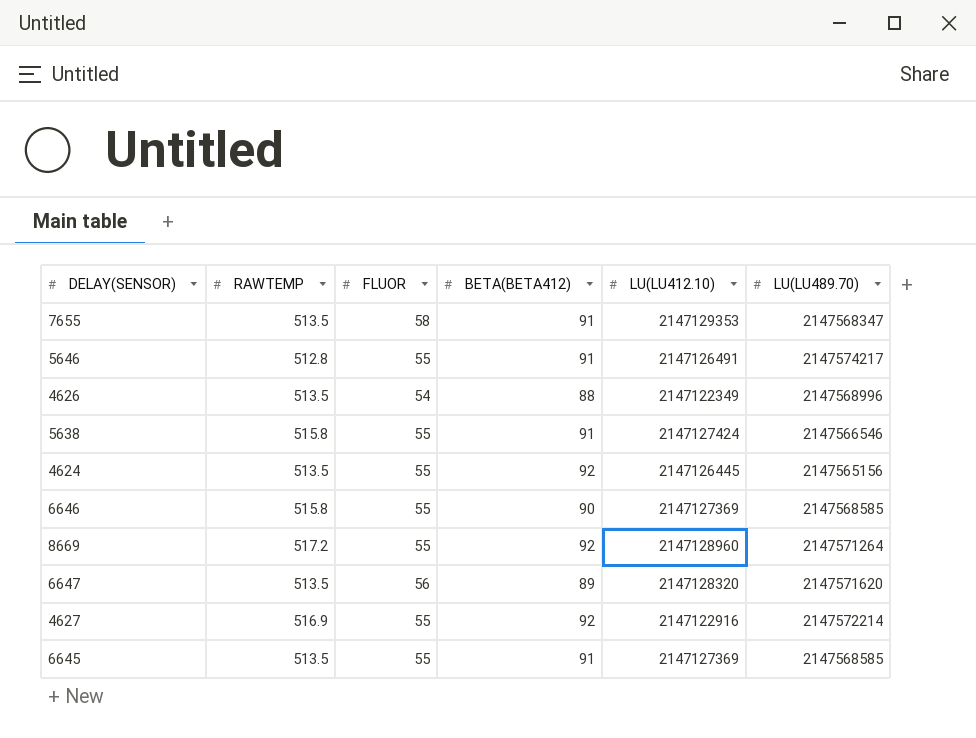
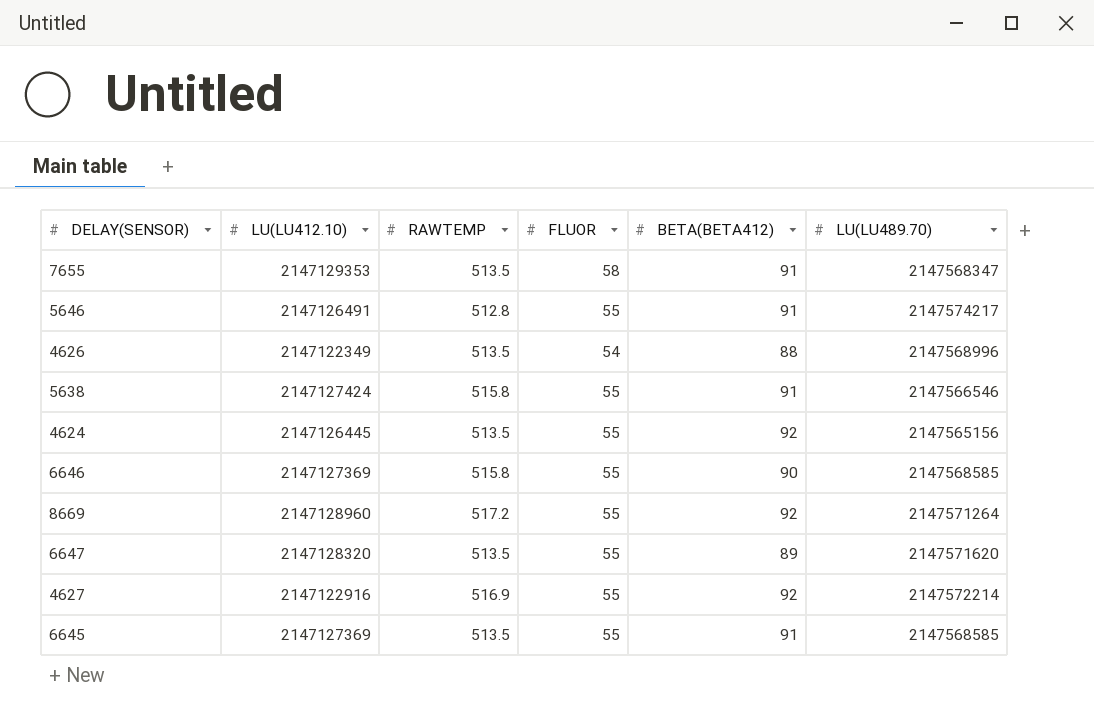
column LU(LU412.10) | position: 5 -> 2
6647 | FLUOR: 56 -> 55

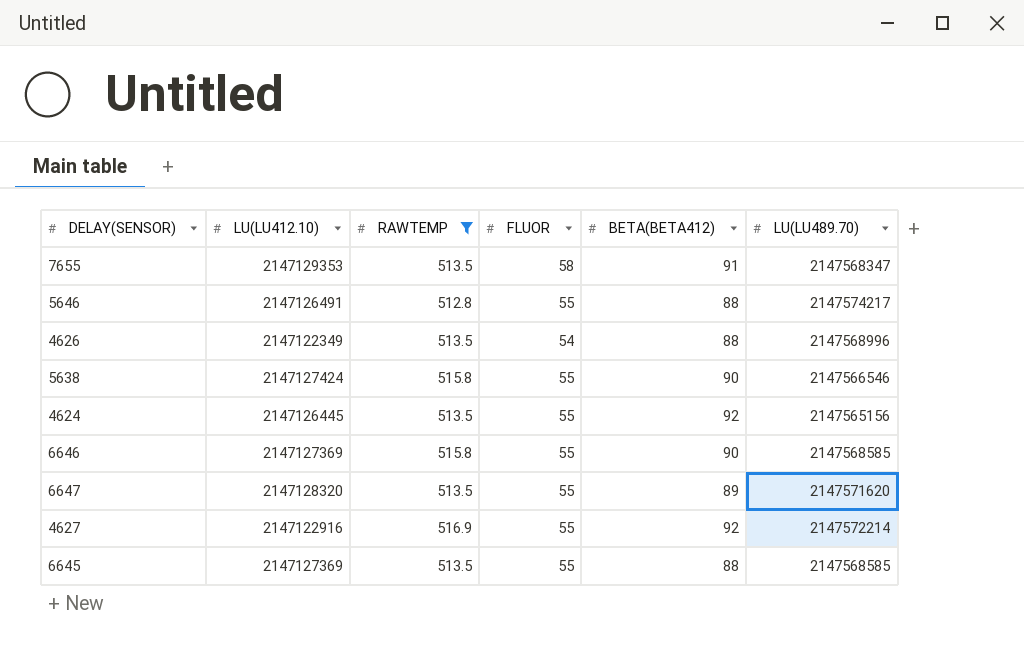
filter: none -> RAWTEMP != 517.2
5646 | BETA(BETA412): 91 -> 88
5638 | BETA(BETA412): 91 -> 90
6645 | BETA(BETA412): 91 -> 88

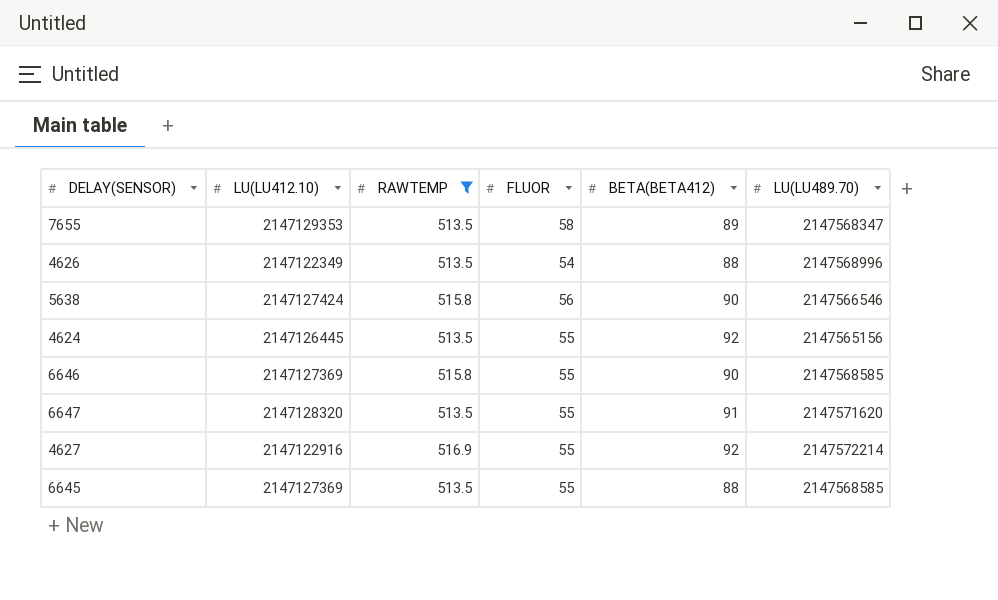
row 5646: 2147126491 | 512.8 | 55 | 88 | 2147574217 -> none
7655 | BETA(BETA412): 91 -> 89
5638 | FLUOR: 55 -> 56
6647 | BETA(BETA412): 89 -> 91

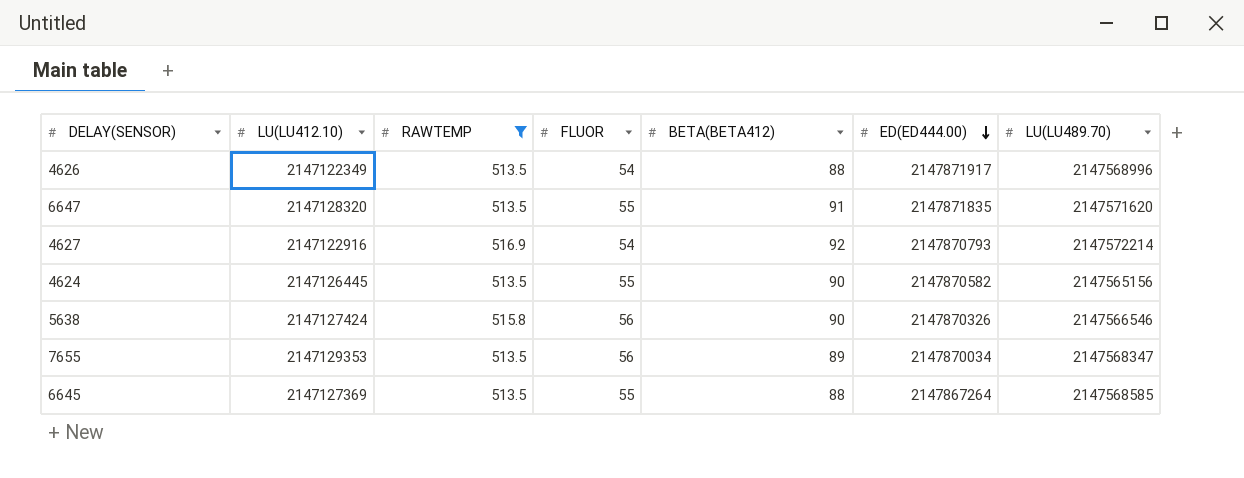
row order: none -> ED(ED444.00) descending
column ED(ED444.00) | position: none -> 6
row 6646: 2147127369 | 515.8 | 55 | 90 | 2147568585 -> none
4627 | FLUOR: 55 -> 54
4624 | BETA(BETA412): 92 -> 90
7655 | FLUOR: 58 -> 56

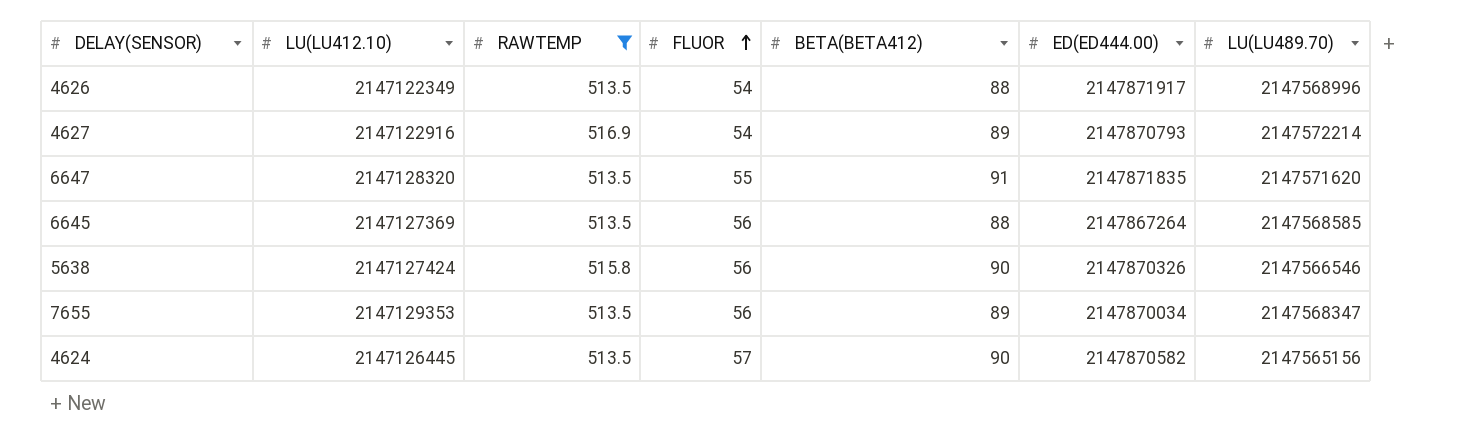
row order: ED(ED444.00) descending -> FLUOR ascending
4627 | BETA(BETA412): 92 -> 89
6645 | FLUOR: 55 -> 56
4624 | FLUOR: 55 -> 57

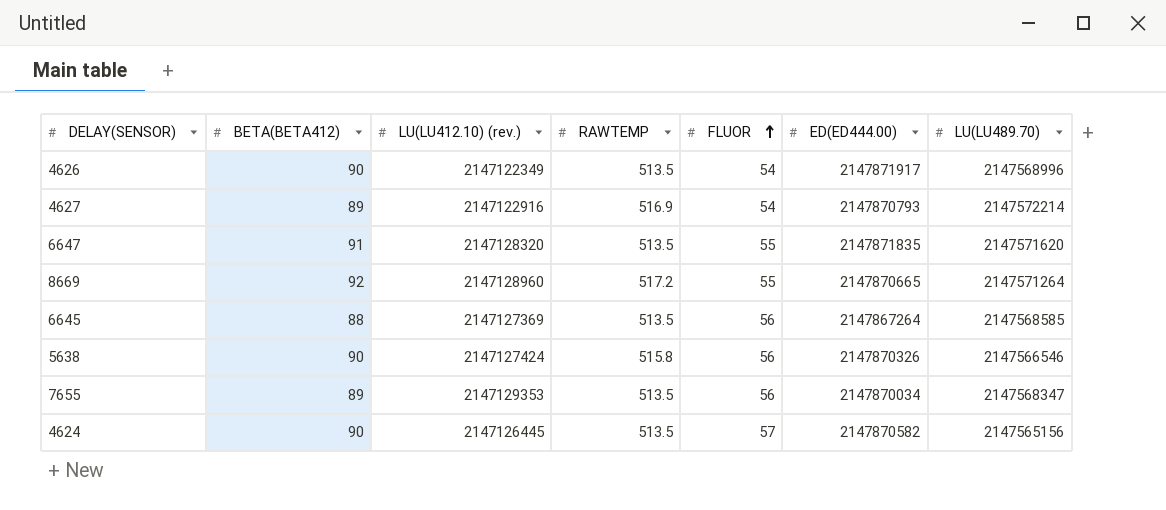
filter: RAWTEMP != 517.2 -> none
column BETA(BETA412) | position: 5 -> 2
column name: LU(LU412.10) -> LU(LU412.10) (rev.)
4626 | BETA(BETA412): 88 -> 90

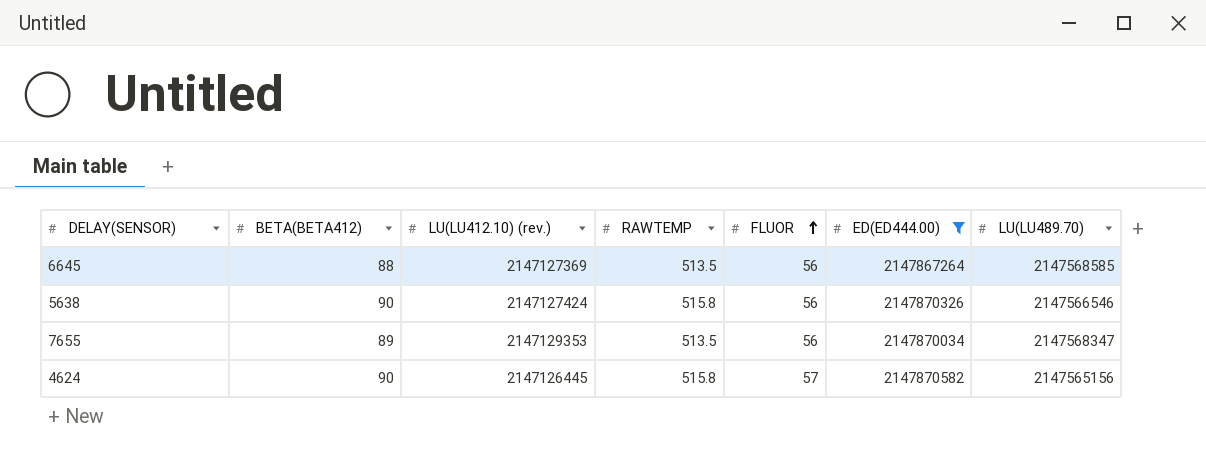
filter: none -> ED(ED444.00) <= 2147870582
4624 | RAWTEMP: 513.5 -> 515.8

